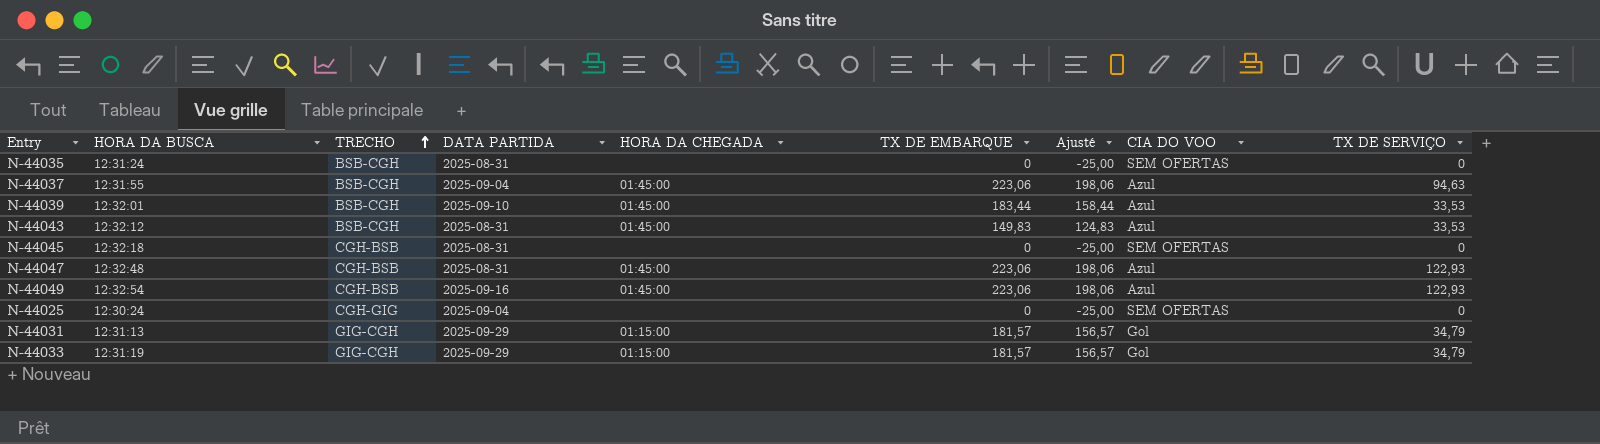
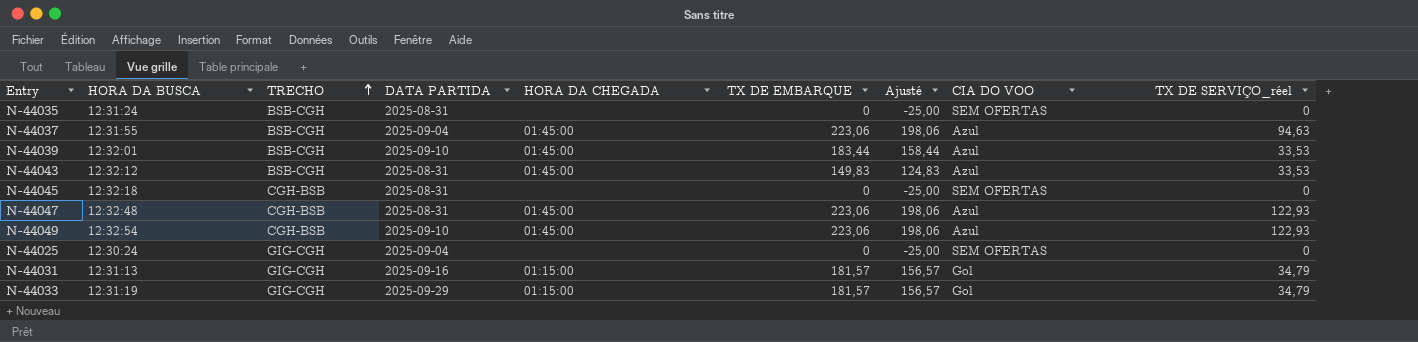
column name: TX DE SERVIÇO -> TX DE SERVIÇO_réel
N-44049 | DATA PARTIDA: 2025-09-16 -> 2025-09-10
N-44025 | TRECHO: CGH-GIG -> GIG-CGH
N-44031 | DATA PARTIDA: 2025-09-29 -> 2025-09-16

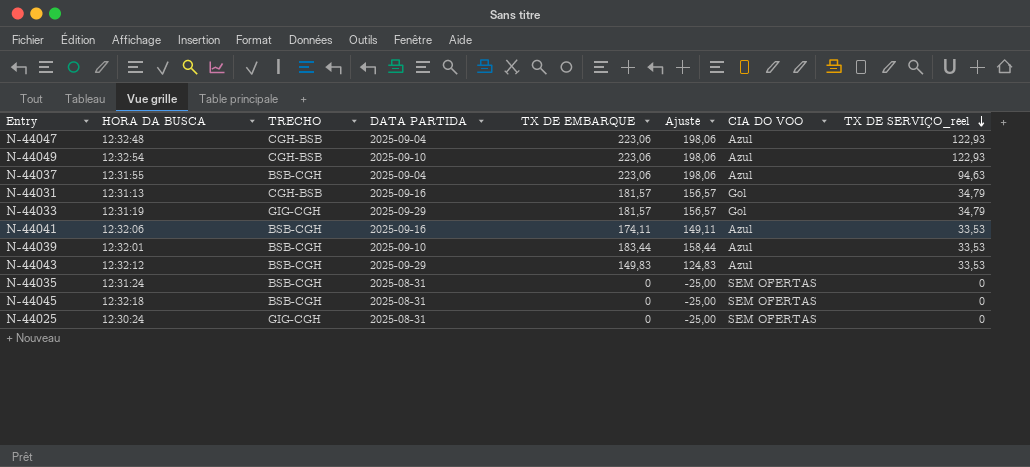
row order: TRECHO ascending -> TX DE SERVIÇO_réel descending
column HORA DA CHEGADA | position: 5 -> none
N-44047 | DATA PARTIDA: 2025-08-31 -> 2025-09-04
N-44031 | TRECHO: GIG-CGH -> CGH-BSB
row N-44041: none -> 12:32:06 | BSB-CGH | 2025-09-16 | 174,11 | 149,11 | Azul | 33,53
N-44043 | DATA PARTIDA: 2025-08-31 -> 2025-09-29
N-44045 | TRECHO: CGH-BSB -> BSB-CGH
N-44025 | DATA PARTIDA: 2025-09-04 -> 2025-08-31

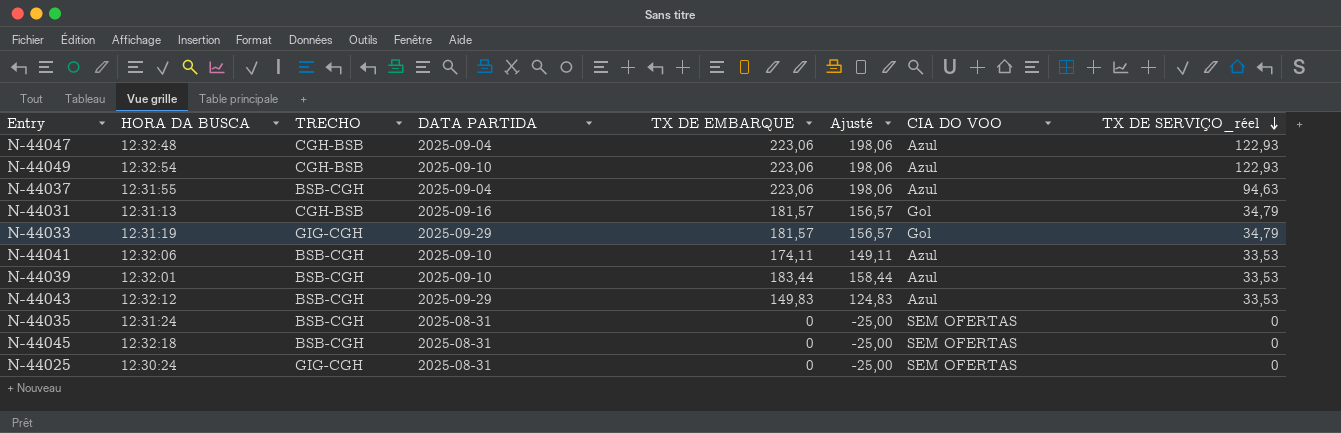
N-44041 | DATA PARTIDA: 2025-09-16 -> 2025-09-10

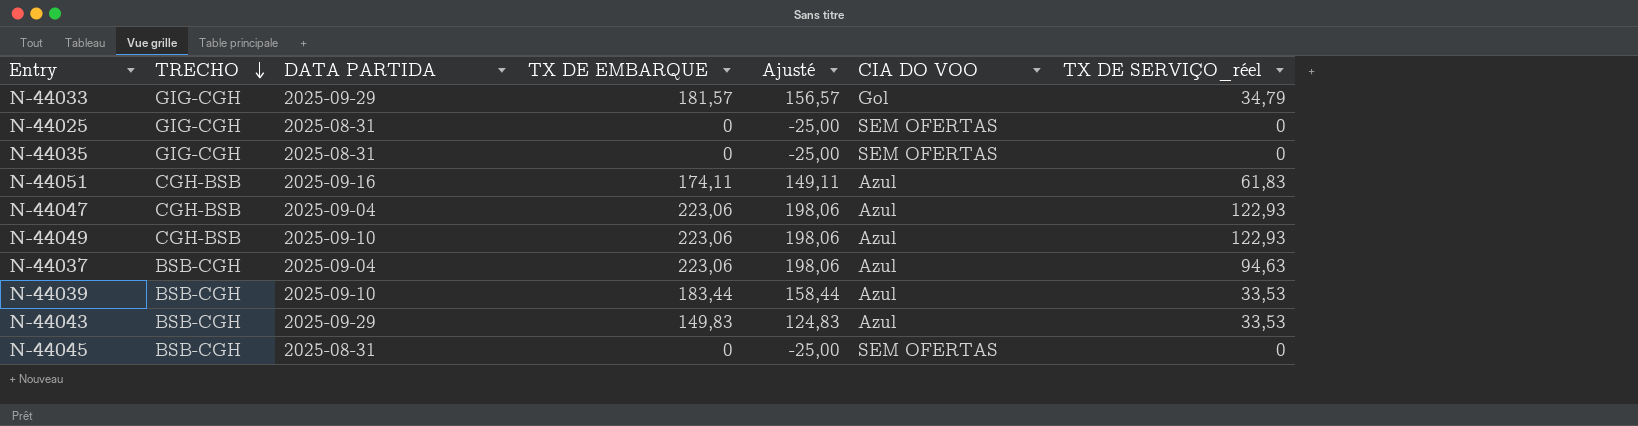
row order: TX DE SERVIÇO_réel descending -> TRECHO descending
column HORA DA BUSCA | position: 2 -> none
row N-44031: 12:31:13 | CGH-BSB | 2025-09-16 | 181,57 | 156,57 | Gol | 34,79 -> none
row N-44041: 12:32:06 | BSB-CGH | 2025-09-10 | 174,11 | 149,11 | Azul | 33,53 -> none
N-44035 | TRECHO: BSB-CGH -> GIG-CGH
row N-44051: none -> CGH-BSB | 2025-09-16 | 174,11 | 149,11 | Azul | 61,83

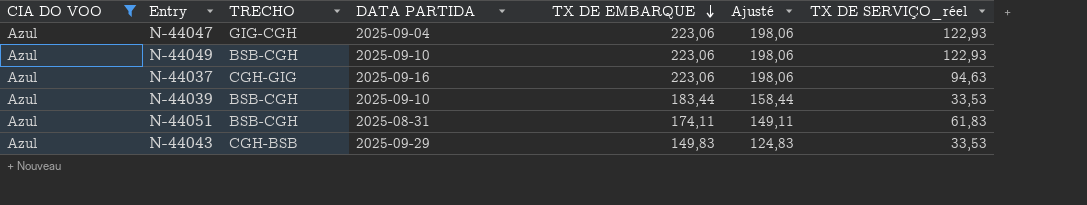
filter: none -> CIA DO VOO = Azul
row order: TRECHO descending -> TX DE EMBARQUE descending
column CIA DO VOO | position: 6 -> 1
N-44047 | TRECHO: CGH-BSB -> GIG-CGH
N-44049 | TRECHO: CGH-BSB -> BSB-CGH
N-44037 | TRECHO: BSB-CGH -> CGH-GIG
N-44037 | DATA PARTIDA: 2025-09-04 -> 2025-09-16
N-44051 | TRECHO: CGH-BSB -> BSB-CGH
N-44051 | DATA PARTIDA: 2025-09-16 -> 2025-08-31
N-44043 | TRECHO: BSB-CGH -> CGH-BSB

